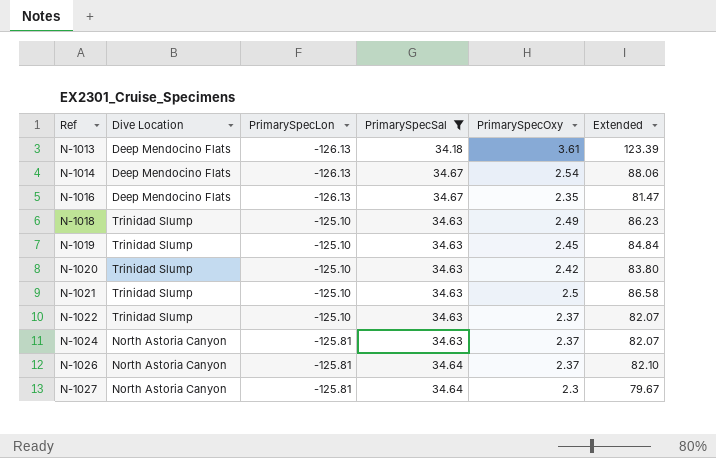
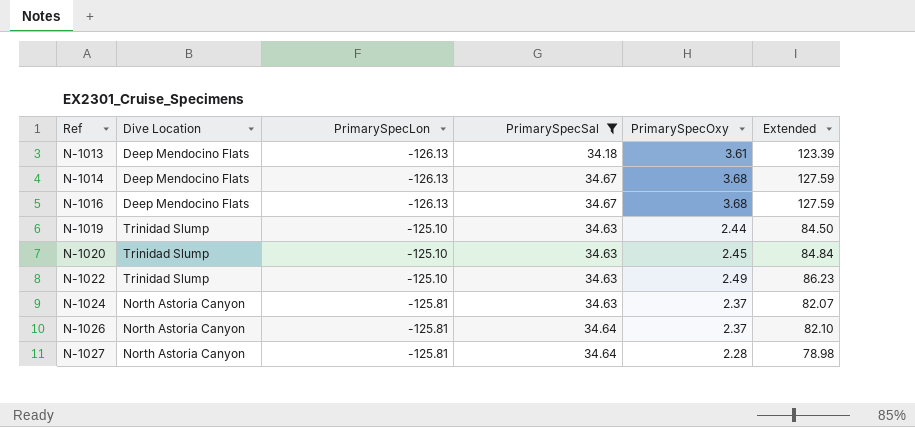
row N-1018: Trinidad Slump | -125.10 | 34.63 | 2.49 | 86.23 -> none
row N-1021: Trinidad Slump | -125.10 | 34.63 | 2.5 | 86.58 -> none
N-1014 | PrimarySpecOxy: 2.54 -> 3.68
N-1014 | Extended: 88.06 -> 127.59
N-1016 | PrimarySpecOxy: 2.35 -> 3.68
N-1016 | Extended: 81.47 -> 127.59
N-1019 | PrimarySpecOxy: 2.45 -> 2.44
N-1019 | Extended: 84.84 -> 84.50
N-1020 | PrimarySpecOxy: 2.42 -> 2.45
N-1020 | Extended: 83.80 -> 84.84
N-1022 | PrimarySpecOxy: 2.37 -> 2.49
N-1022 | Extended: 82.07 -> 86.23
N-1027 | PrimarySpecOxy: 2.3 -> 2.28
N-1027 | Extended: 79.67 -> 78.98

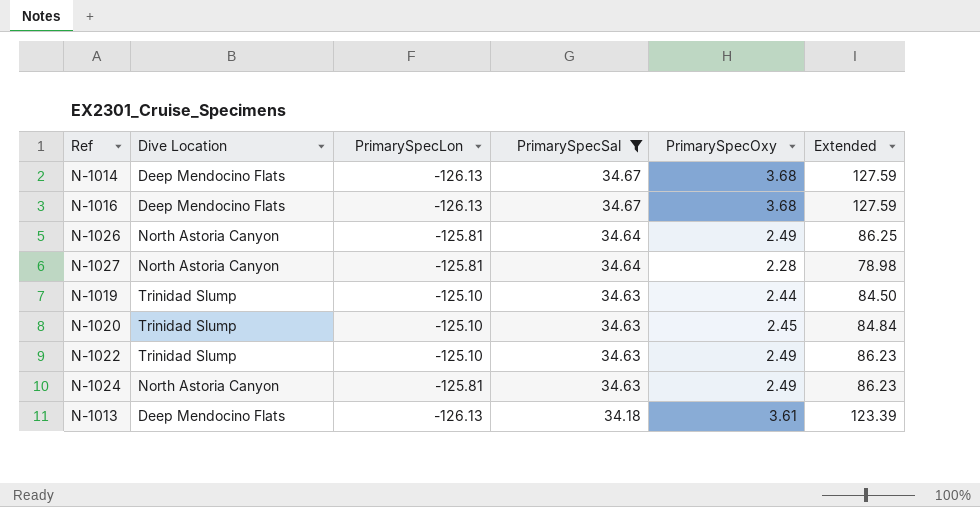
row order: Ref ascending -> PrimarySpecSal descending
N-1026 | PrimarySpecOxy: 2.37 -> 2.49
N-1026 | Extended: 82.10 -> 86.25
N-1024 | PrimarySpecOxy: 2.37 -> 2.49
N-1024 | Extended: 82.07 -> 86.23

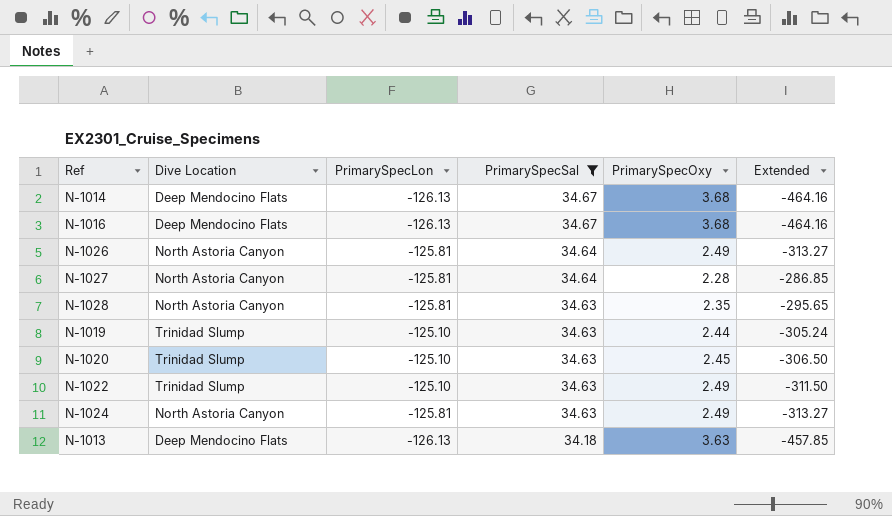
column Extended | formula: [PrimarySpecSal] * [PrimarySpecOxy] -> [PrimarySpecLon] * [PrimarySpecOxy]
row N-1028: none -> North Astoria Canyon | -125.81 | 34.63 | 2.35 | -295.65
N-1013 | PrimarySpecOxy: 3.61 -> 3.63

